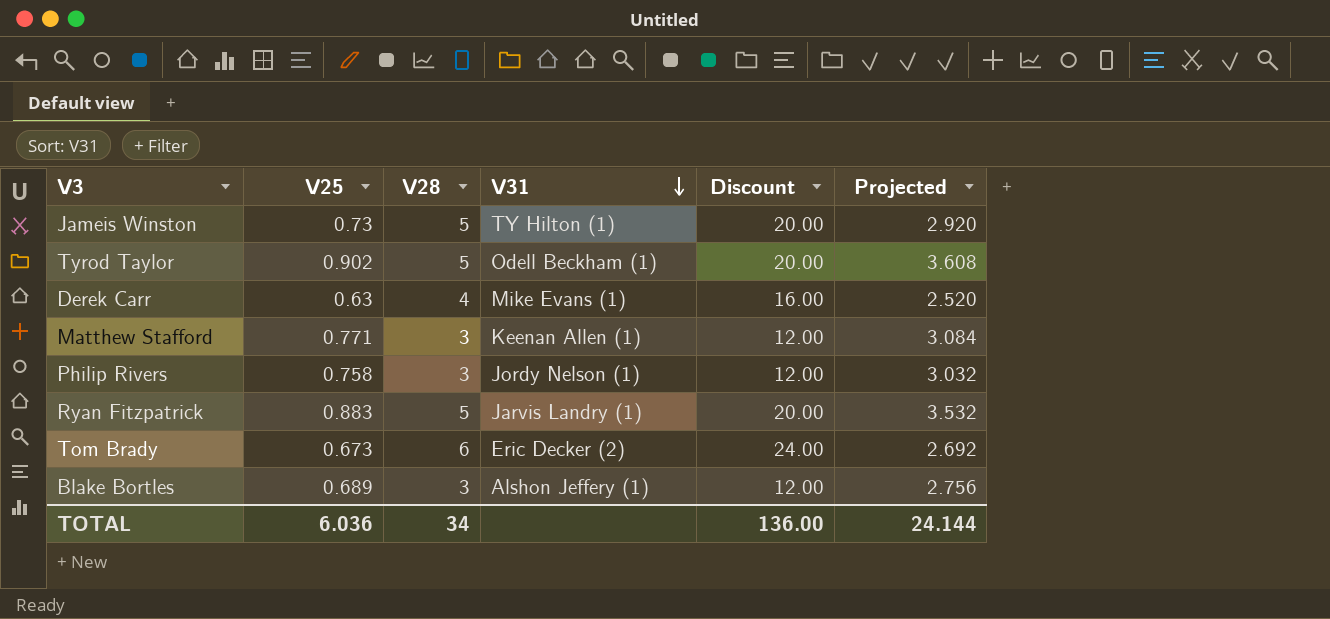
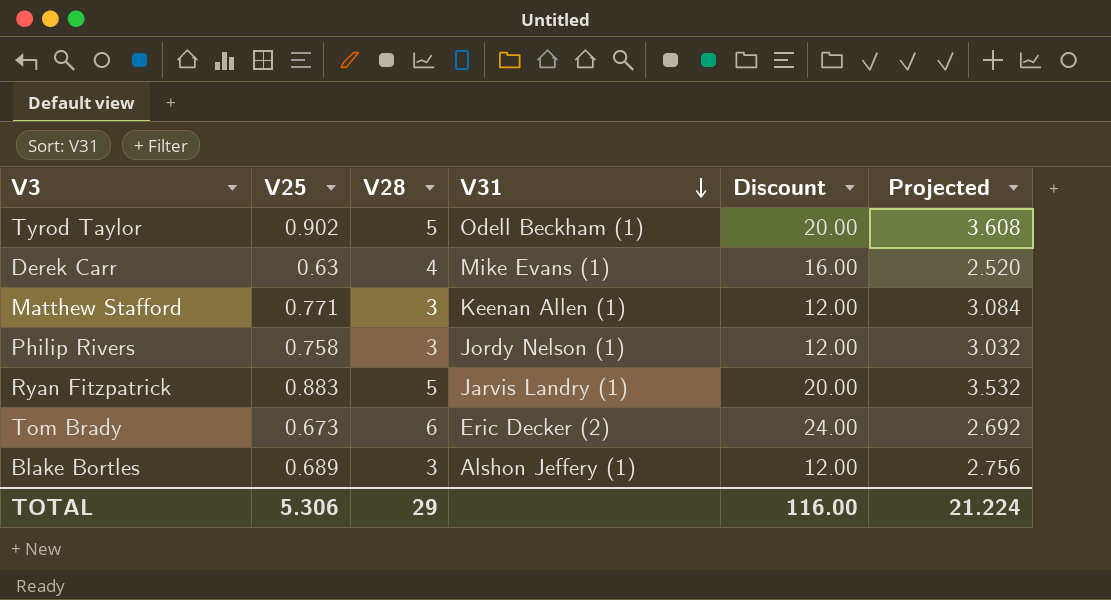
row Jameis Winston: 0.73 | 5 | TY Hilton (1) | 20.00 | 2.920 -> none
TOTAL | V25: 6.036 -> 5.306
TOTAL | V28: 34 -> 29
TOTAL | Discount: 136.00 -> 116.00
TOTAL | Projected: 24.144 -> 21.224

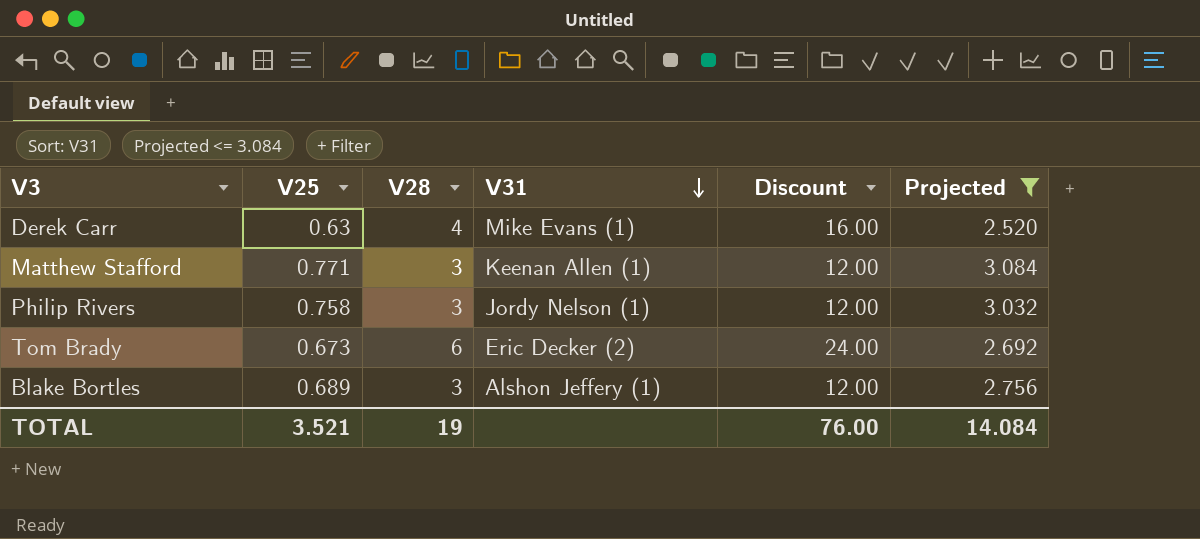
filter: none -> Projected <= 3.084
TOTAL | V25: 5.306 -> 3.521
TOTAL | V28: 29 -> 19
TOTAL | Discount: 116.00 -> 76.00
TOTAL | Projected: 21.224 -> 14.084

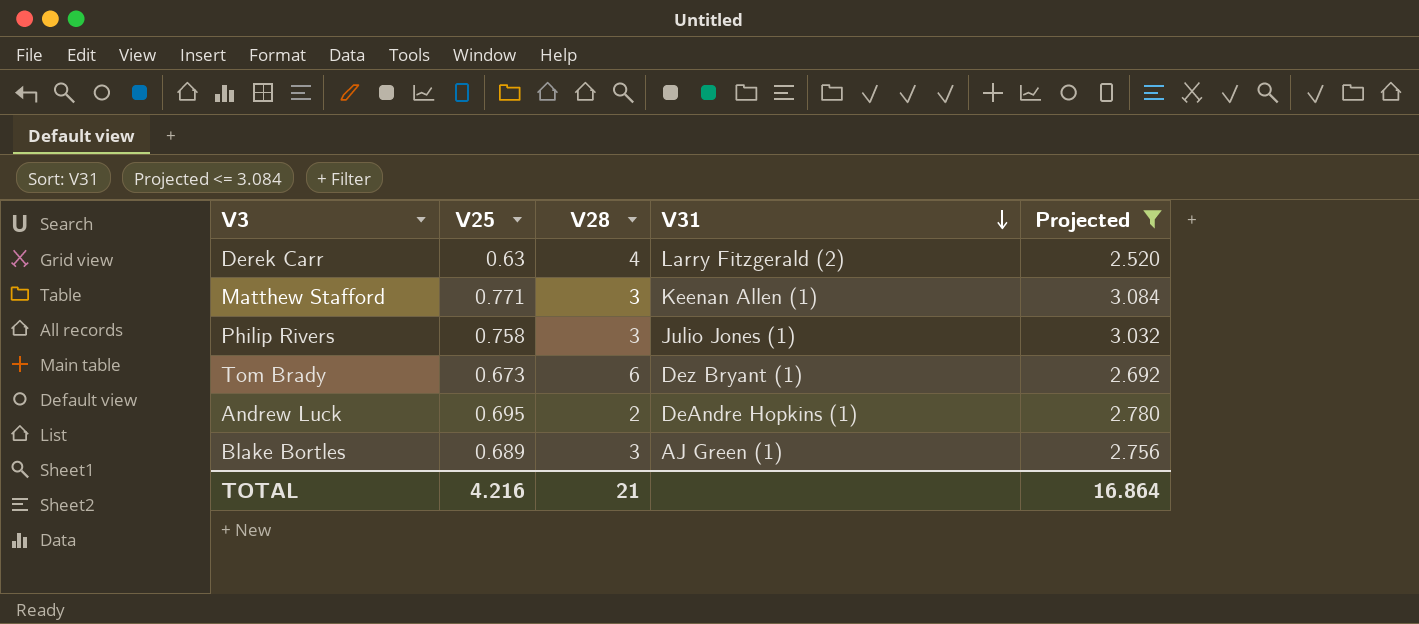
column Discount | formula: [V28] * 4 -> none
Derek Carr | V31: Mike Evans (1) -> Larry Fitzgerald (2)
Philip Rivers | V31: Jordy Nelson (1) -> Julio Jones (1)
Tom Brady | V31: Eric Decker (2) -> Dez Bryant (1)
row Andrew Luck: none -> 0.695 | 2 | DeAndre Hopkins (1) | 2.780
Blake Bortles | V31: Alshon Jeffery (1) -> AJ Green (1)
TOTAL | V25: 3.521 -> 4.216
TOTAL | V28: 19 -> 21
TOTAL | Projected: 14.084 -> 16.864

